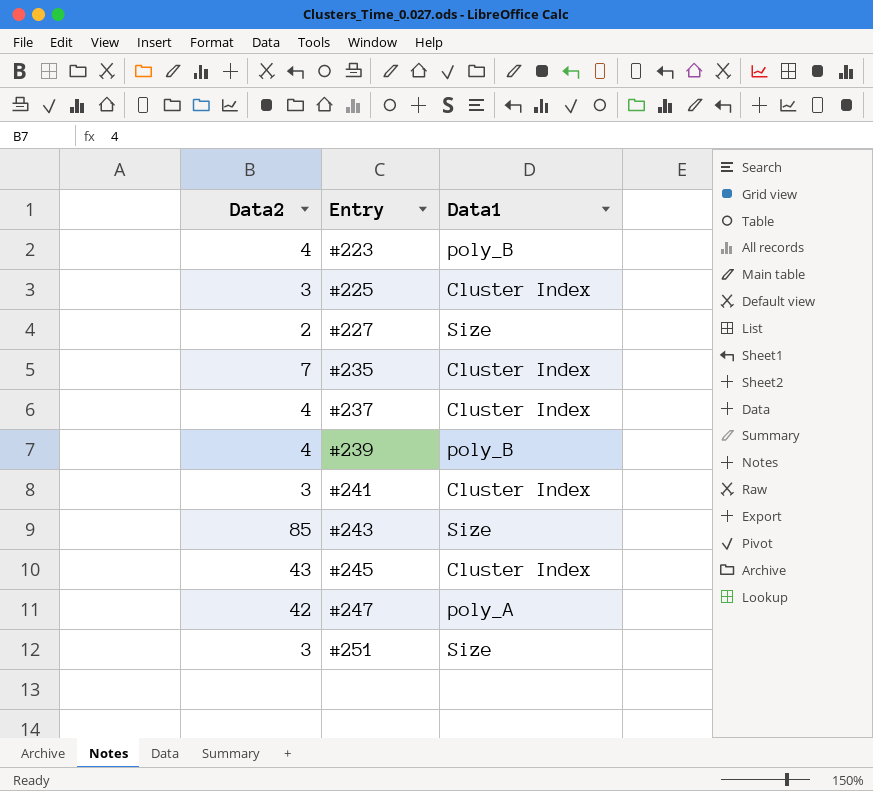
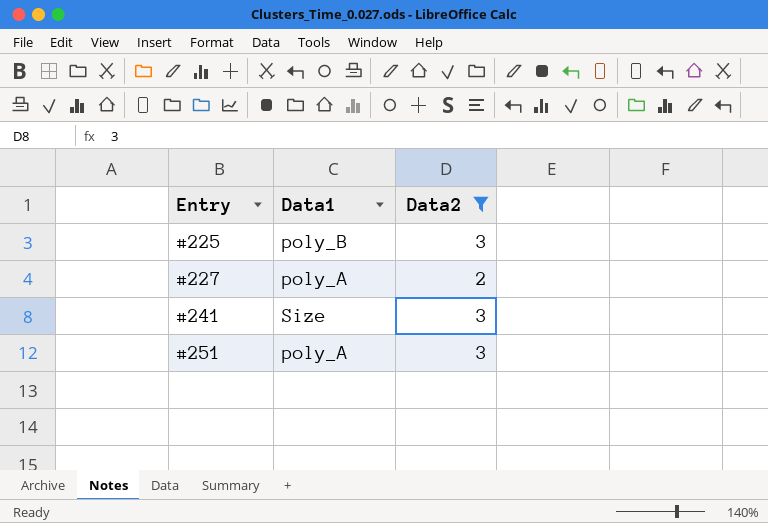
filter: none -> Data2 <= 3
column Data2 | position: 1 -> 3
#225 | Data1: Cluster Index -> poly_B
#227 | Data1: Size -> poly_A
#241 | Data1: Cluster Index -> Size
#251 | Data1: Size -> poly_A

